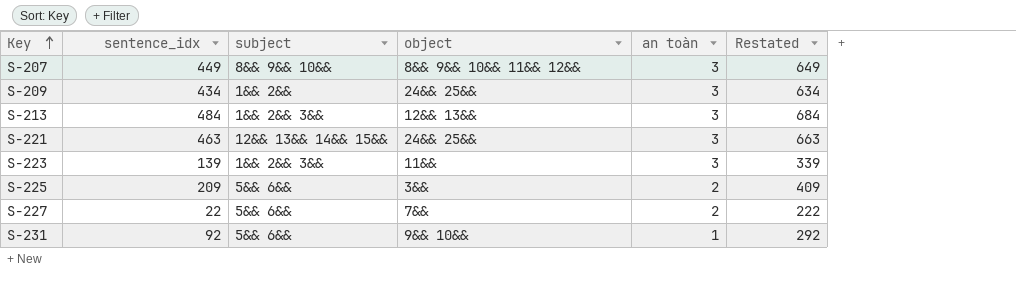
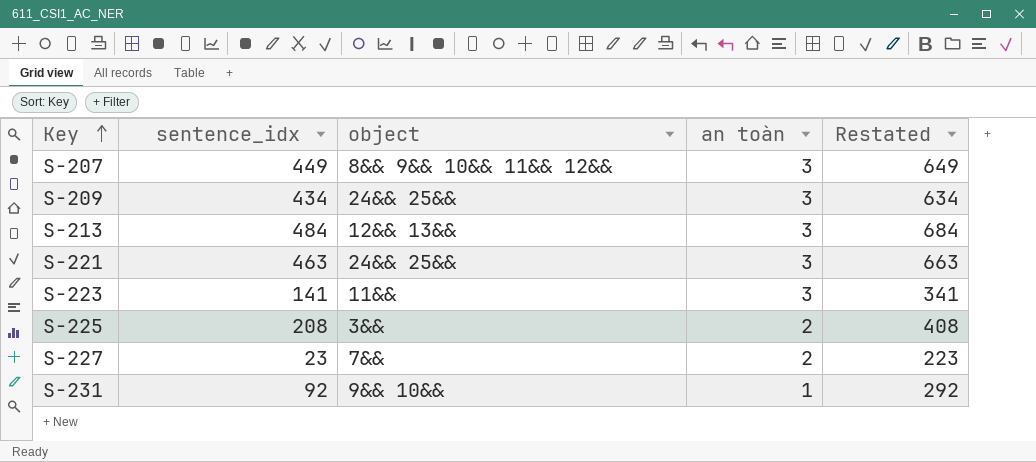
column subject | position: 3 -> none
S-223 | sentence_idx: 139 -> 141
S-223 | Restated: 339 -> 341
S-225 | sentence_idx: 209 -> 208
S-225 | Restated: 409 -> 408
S-227 | sentence_idx: 22 -> 23
S-227 | Restated: 222 -> 223

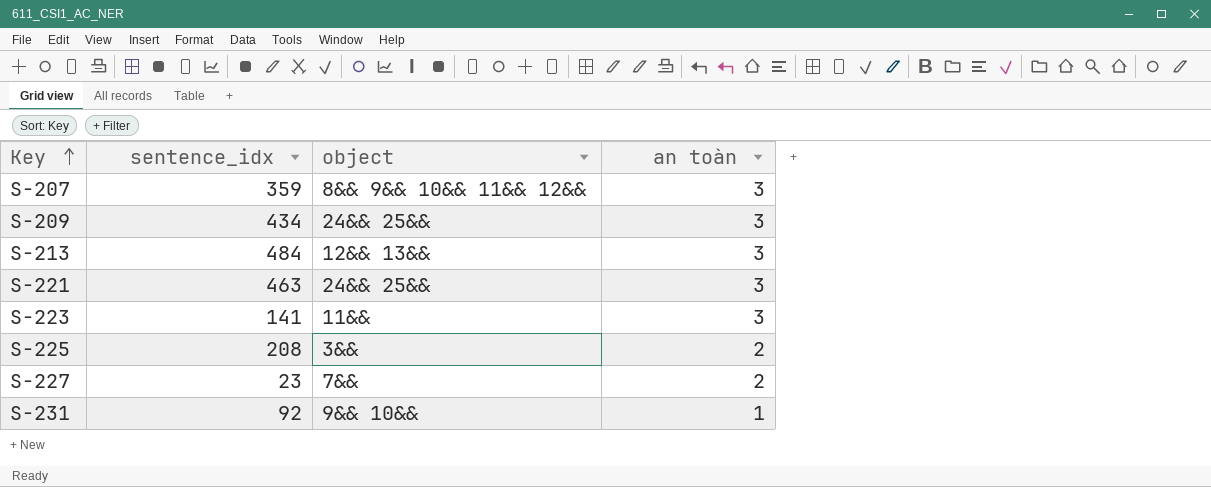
column Restated | formula: [sentence_idx] + 200 -> none
S-207 | sentence_idx: 449 -> 359

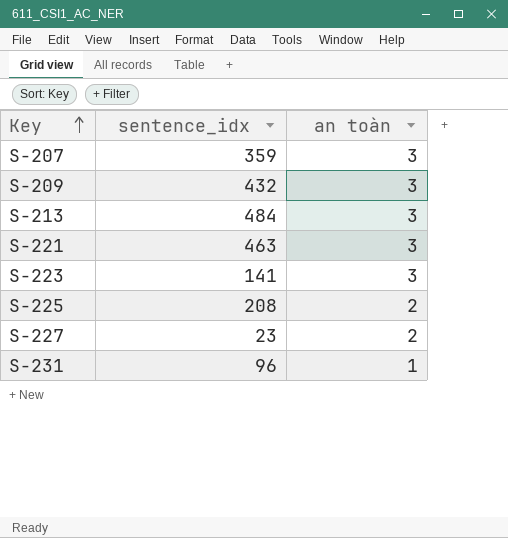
column object | position: 3 -> none
S-209 | sentence_idx: 434 -> 432
S-231 | sentence_idx: 92 -> 96

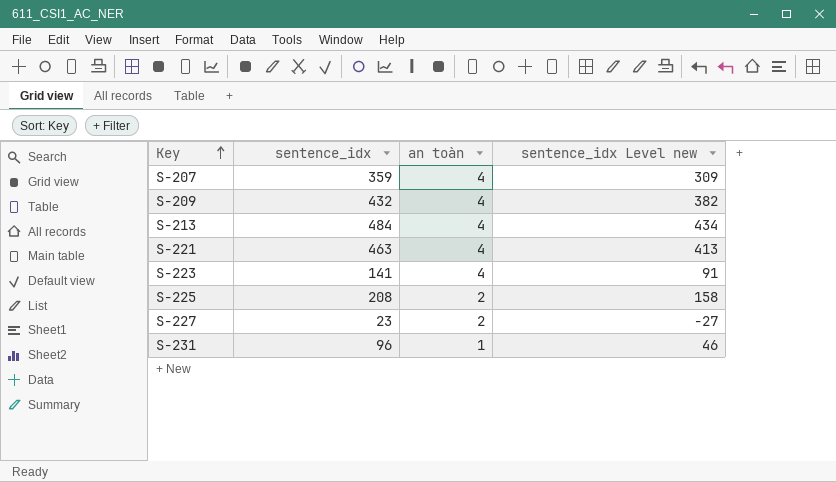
column sentence_idx Level new | formula: none -> [sentence_idx] - 50
S-207 | an toàn: 3 -> 4
S-209 | an toàn: 3 -> 4
S-213 | an toàn: 3 -> 4
S-221 | an toàn: 3 -> 4
S-223 | an toàn: 3 -> 4

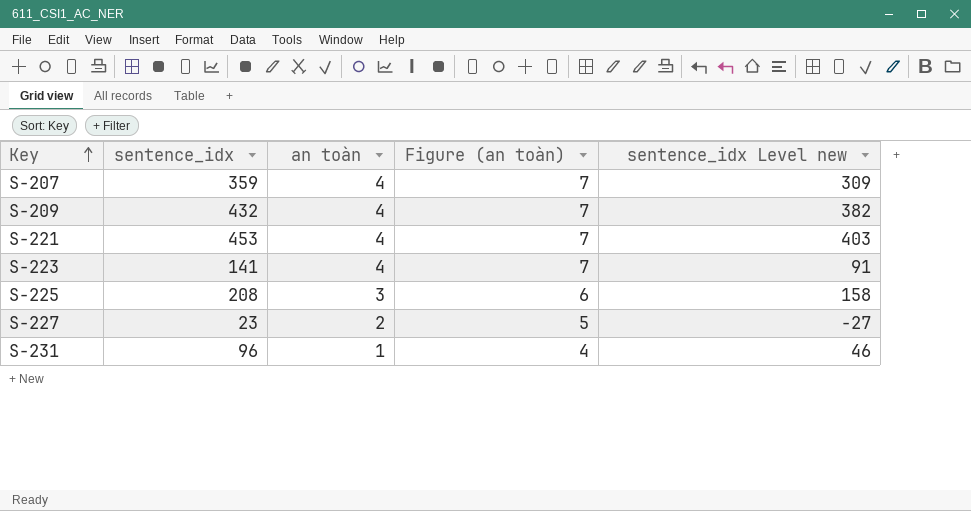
column Figure (an toàn) | formula: none -> [an toàn] + 3
row S-213: 484 | 4 | 434 -> none
S-221 | sentence_idx: 463 -> 453
S-221 | sentence_idx Level new: 413 -> 403
S-225 | an toàn: 2 -> 3

